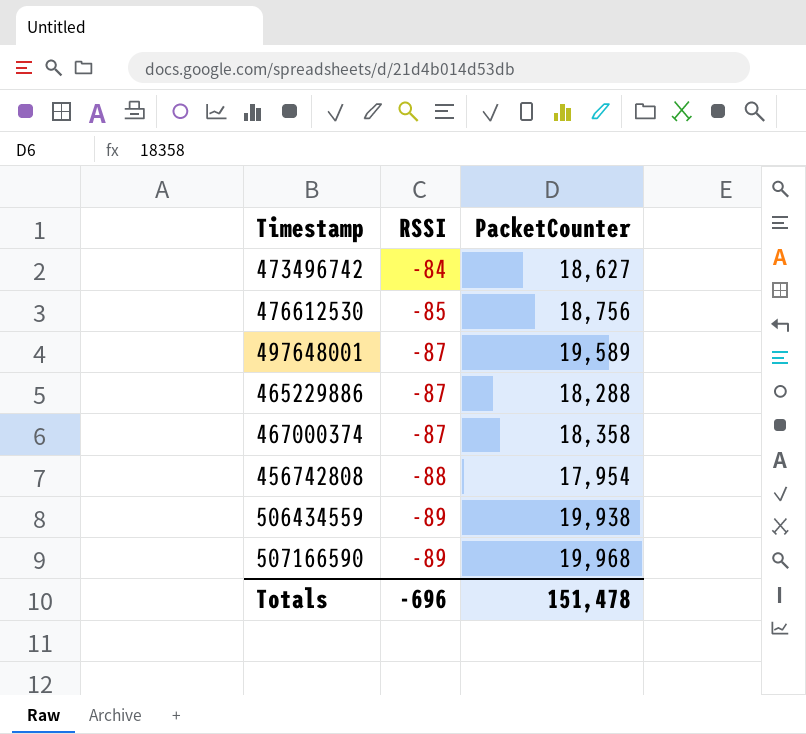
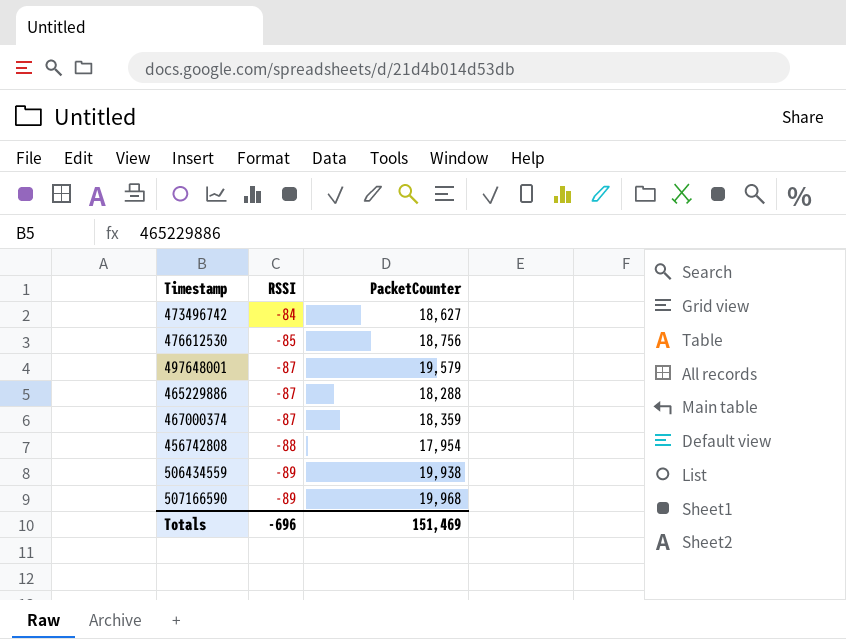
497648001 | PacketCounter: 19,589 -> 19,579
467000374 | PacketCounter: 18,358 -> 18,359
Totals | PacketCounter: 151,478 -> 151,469

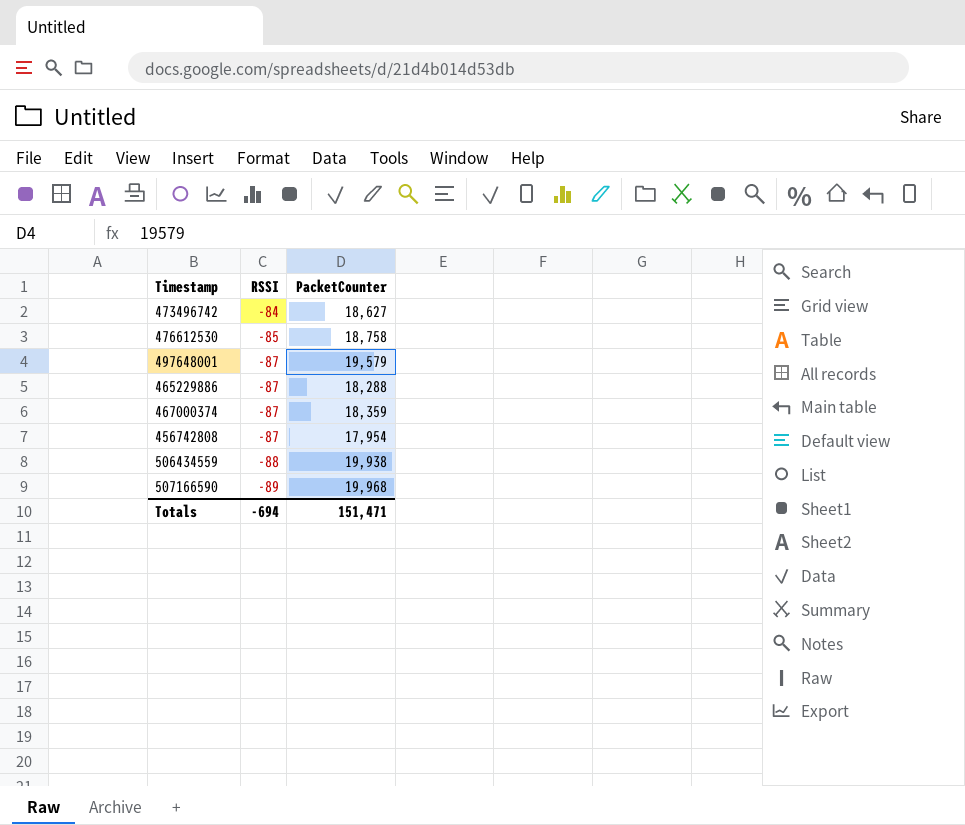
476612530 | PacketCounter: 18,756 -> 18,758
456742808 | RSSI: -88 -> -87
506434559 | RSSI: -89 -> -88
Totals | RSSI: -696 -> -694
Totals | PacketCounter: 151,469 -> 151,471

